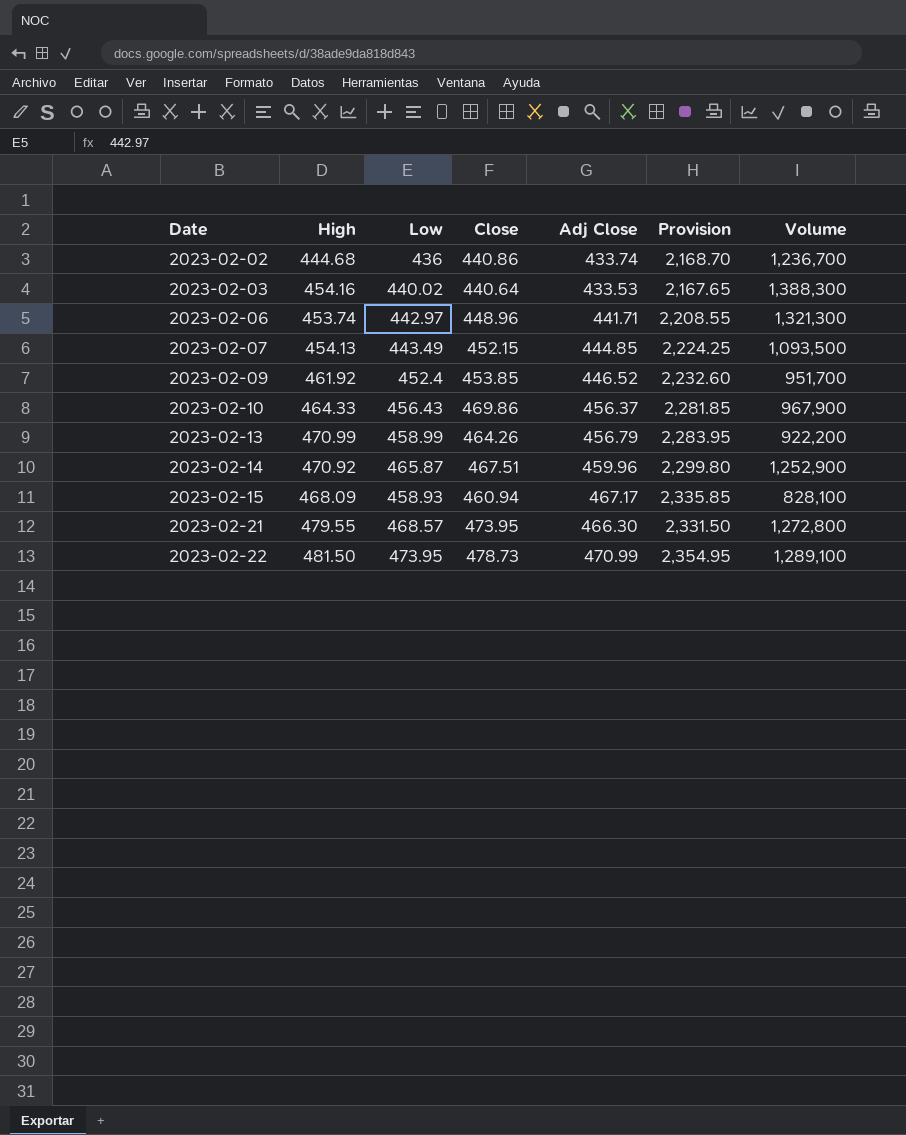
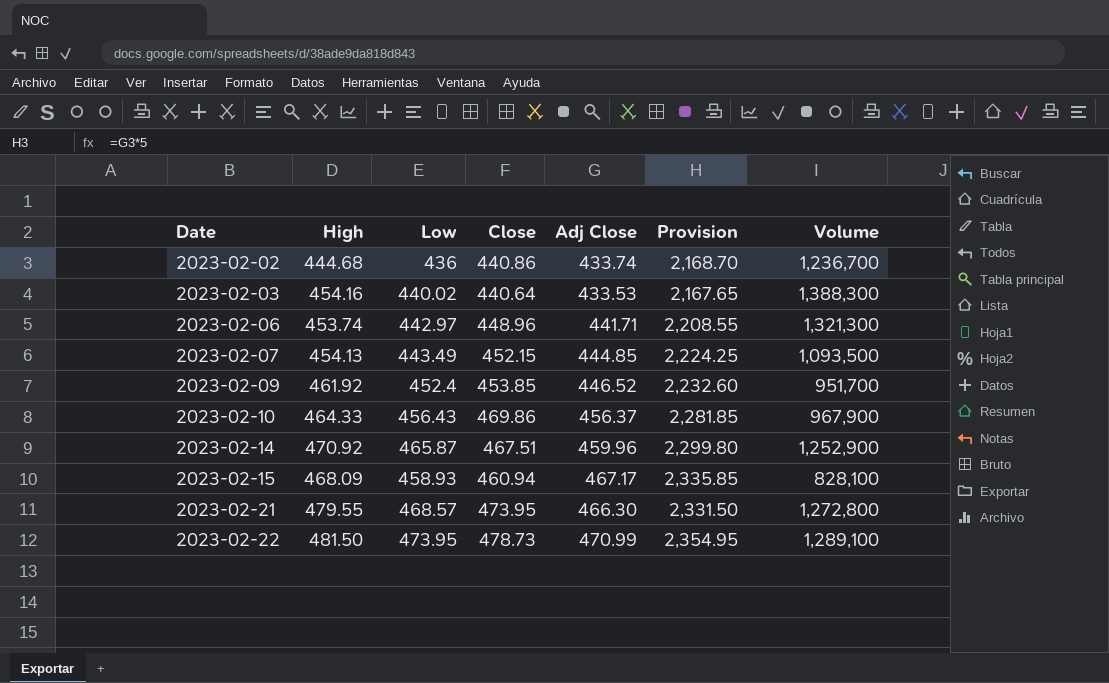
row 2023-02-13: 470.99 | 458.99 | 464.26 | 456.79 | 2,283.95 | 922,200 -> none

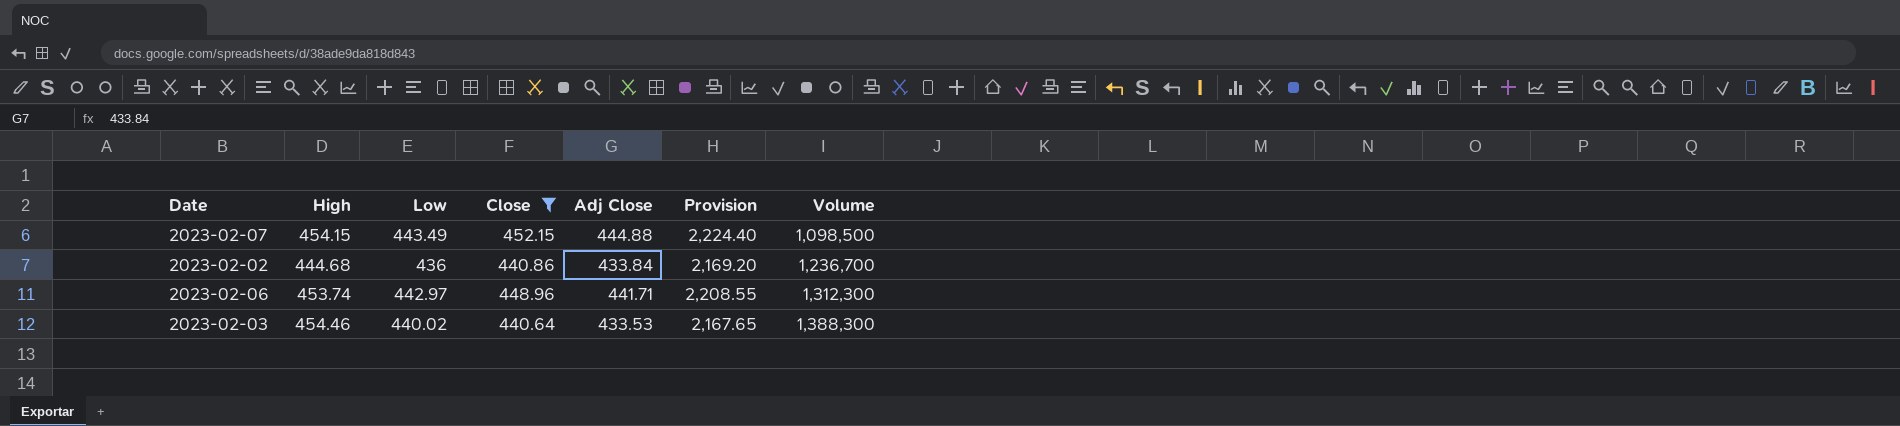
filter: none -> Close <= 452.15
row order: Date ascending -> Volume ascending
2023-02-07 | High: 454.13 -> 454.15
2023-02-07 | Adj Close: 444.85 -> 444.88
2023-02-07 | Provision: 2,224.25 -> 2,224.40
2023-02-07 | Volume: 1,093,500 -> 1,098,500
2023-02-02 | Adj Close: 433.74 -> 433.84
2023-02-02 | Provision: 2,168.70 -> 2,169.20
2023-02-06 | Volume: 1,321,300 -> 1,312,300
2023-02-03 | High: 454.16 -> 454.46

